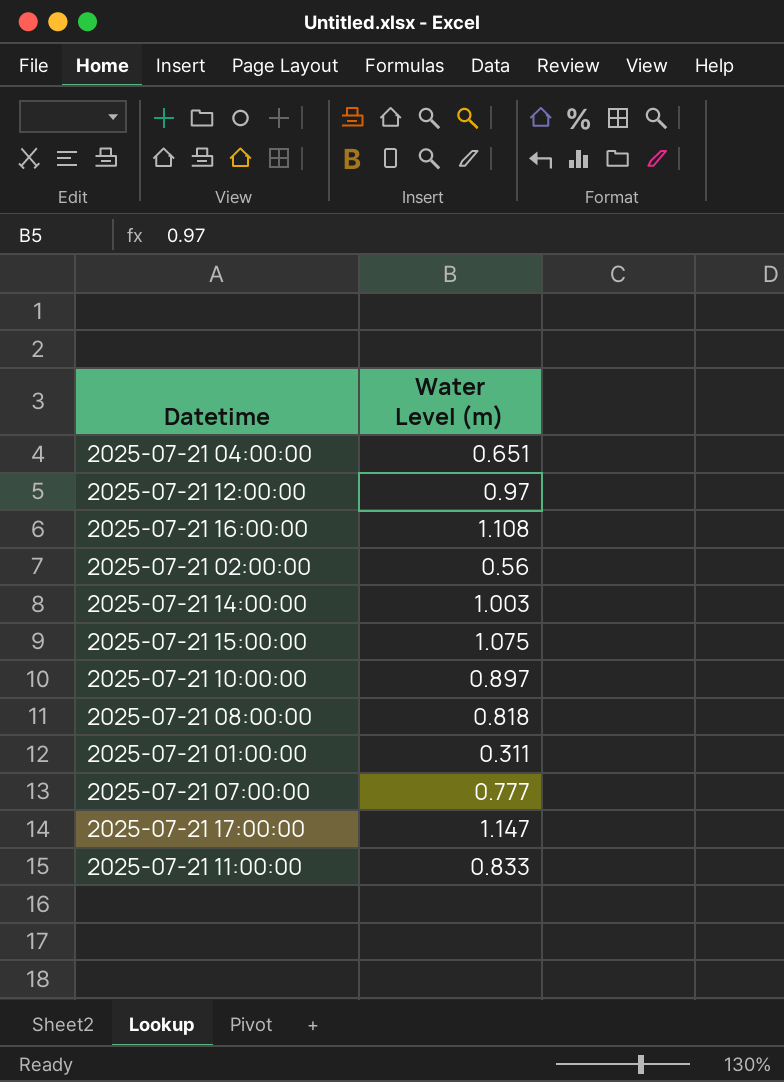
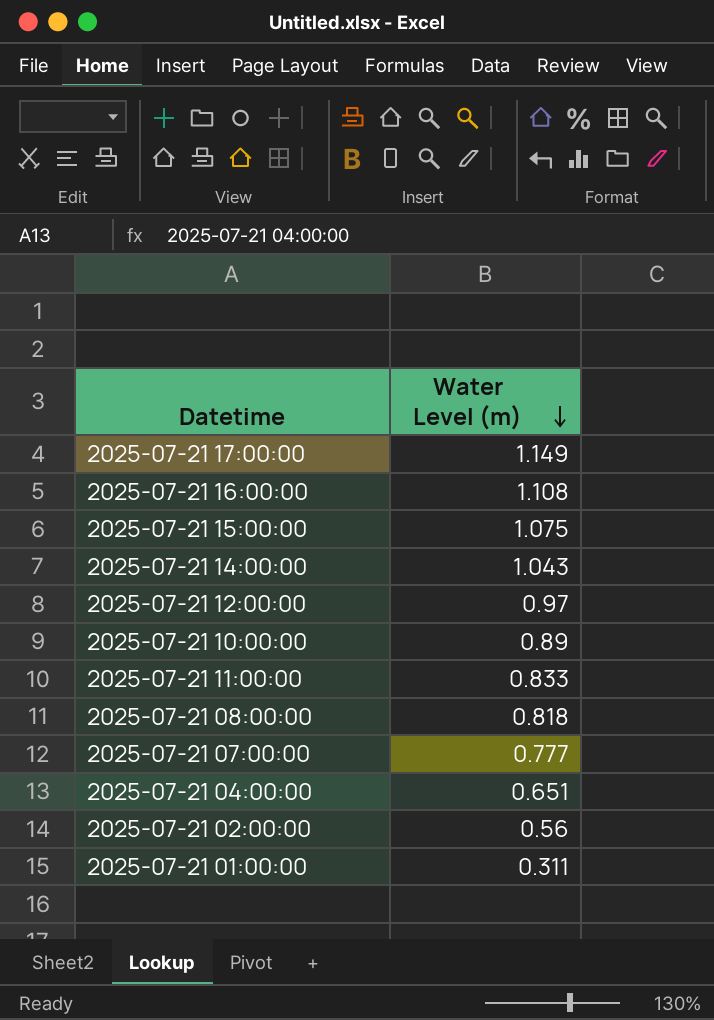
row order: none -> Water Level (m) descending
2025-07-21 17:00:00 | Water Level (m): 1.147 -> 1.149
2025-07-21 14:00:00 | Water Level (m): 1.003 -> 1.043
2025-07-21 10:00:00 | Water Level (m): 0.897 -> 0.89

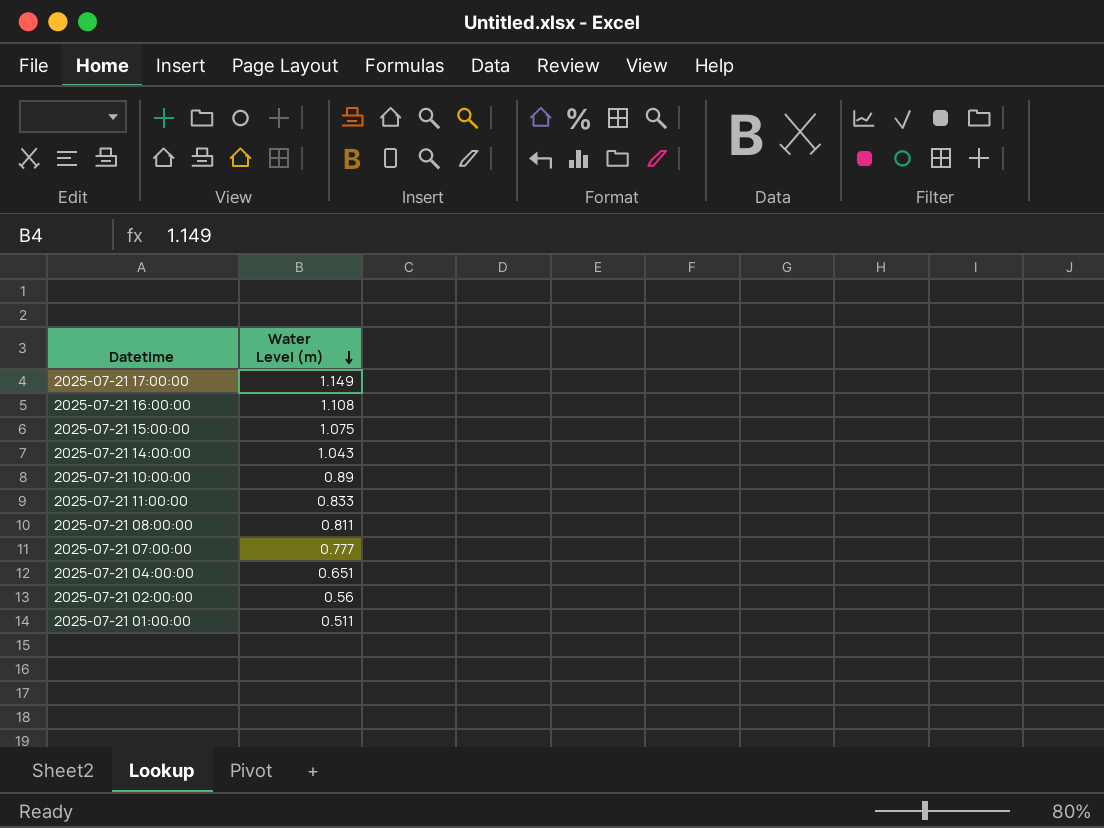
row 2025-07-21 12:00:00: 0.97 -> none
2025-07-21 08:00:00 | Water Level (m): 0.818 -> 0.811
2025-07-21 01:00:00 | Water Level (m): 0.311 -> 0.511

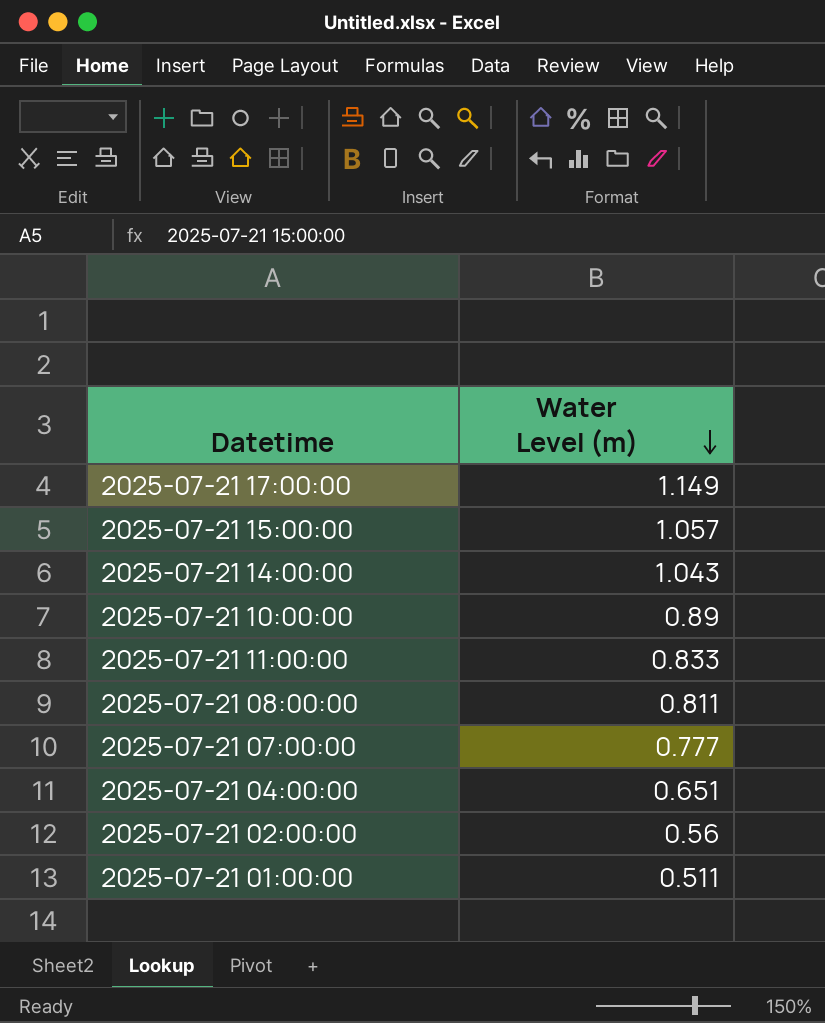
row 2025-07-21 16:00:00: 1.108 -> none
2025-07-21 15:00:00 | Water Level (m): 1.075 -> 1.057

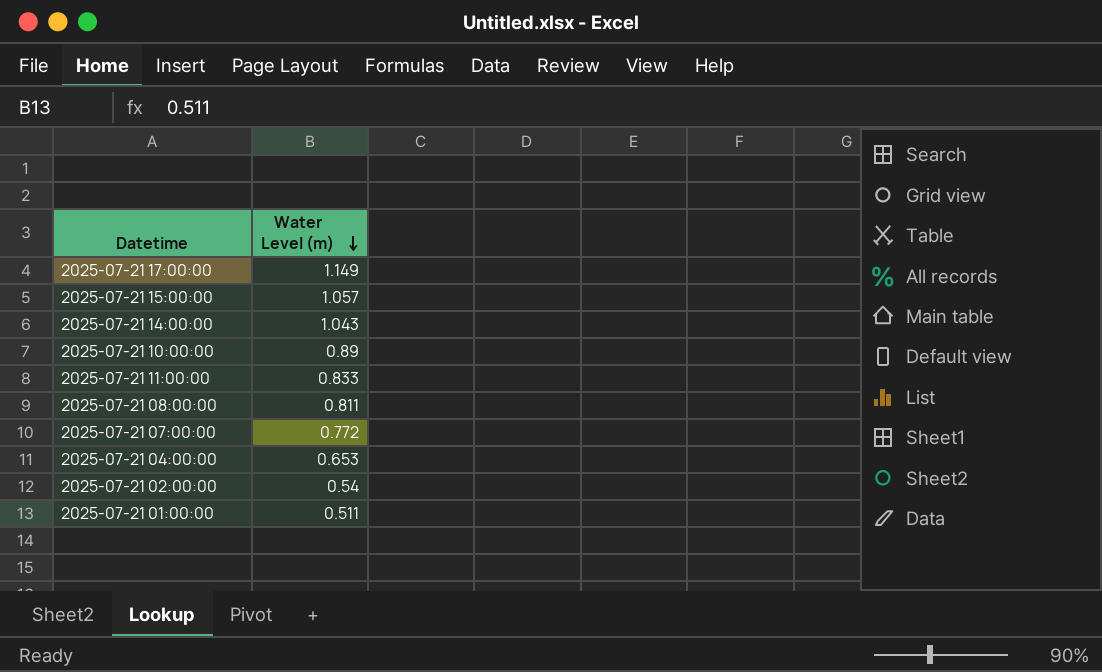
2025-07-21 07:00:00 | Water Level (m): 0.777 -> 0.772
2025-07-21 04:00:00 | Water Level (m): 0.651 -> 0.653
2025-07-21 02:00:00 | Water Level (m): 0.56 -> 0.54

